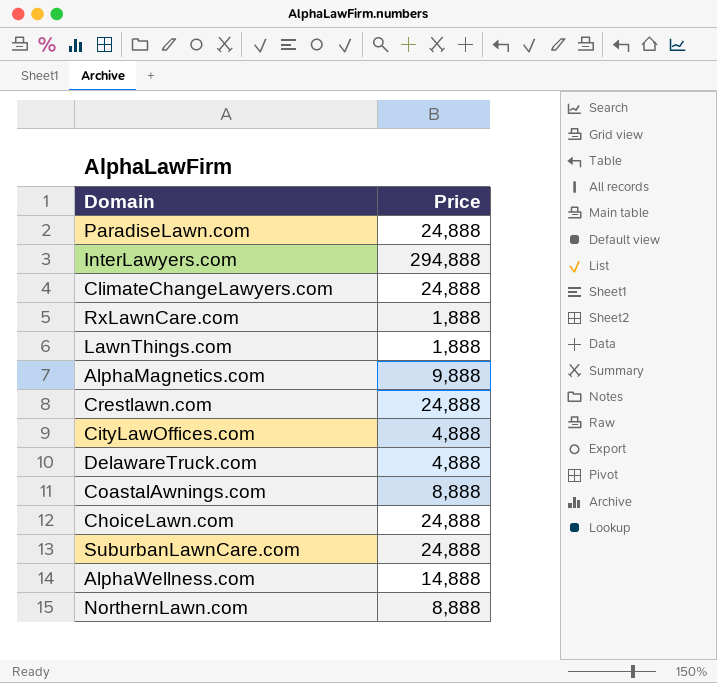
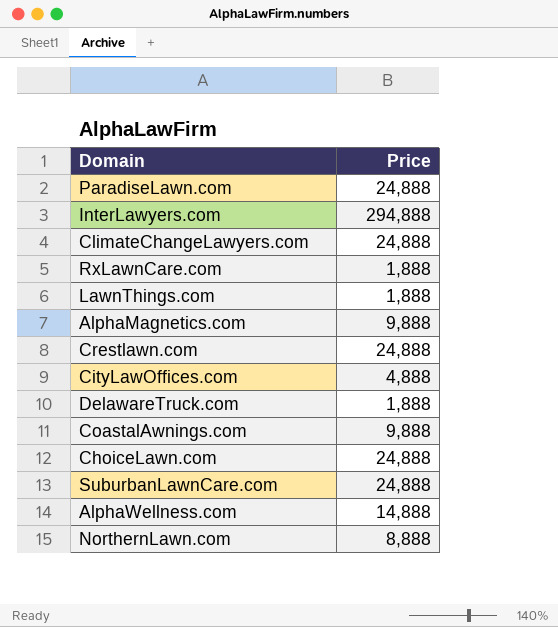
DelawareTruck.com | Price: 4,888 -> 1,888
CoastalAwnings.com | Price: 8,888 -> 9,888

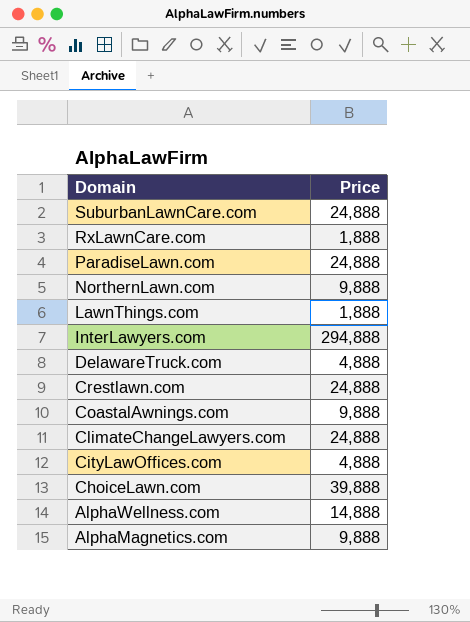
row order: none -> Domain descending
NorthernLawn.com | Price: 8,888 -> 9,888
DelawareTruck.com | Price: 1,888 -> 4,888
ChoiceLawn.com | Price: 24,888 -> 39,888

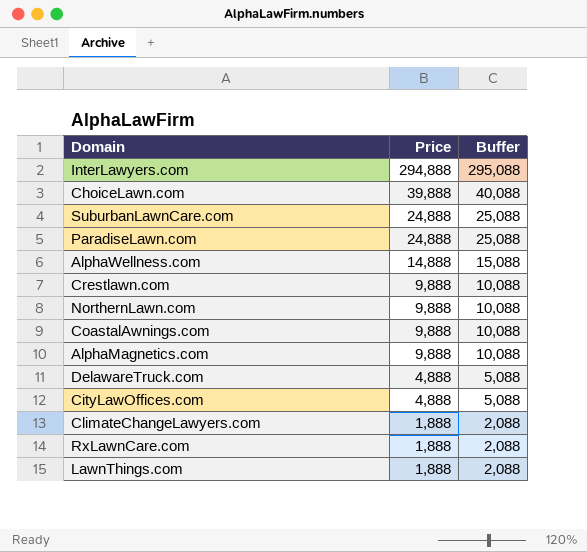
row order: Domain descending -> Price descending
column Buffer | formula: none -> [Price] + 200
Crestlawn.com | Price: 24,888 -> 9,888
ClimateChangeLawyers.com | Price: 24,888 -> 1,888

